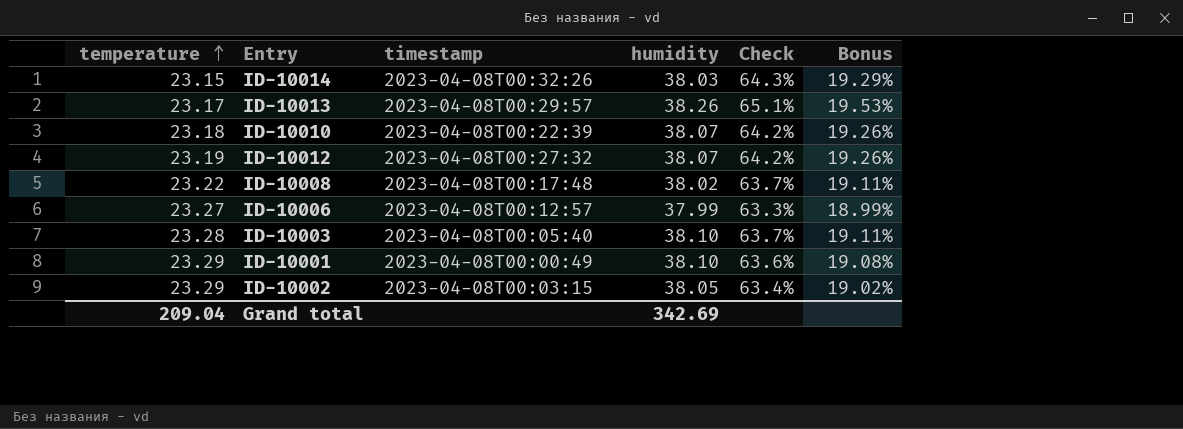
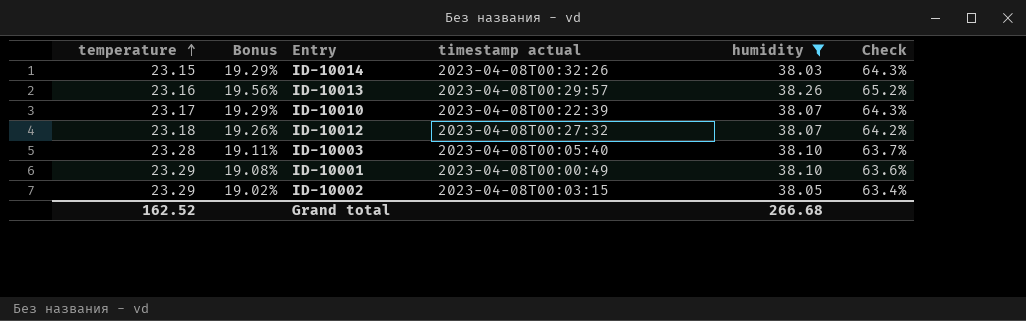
filter: none -> humidity >= 38.03
column Bonus | position: 6 -> 2
column name: timestamp -> timestamp actual
ID-10013 | temperature: 23.17 -> 23.16
ID-10013 | Bonus: 19.53% -> 19.56%
ID-10013 | Check: 65.1% -> 65.2%
ID-10010 | temperature: 23.18 -> 23.17
ID-10010 | Bonus: 19.26% -> 19.29%
ID-10010 | Check: 64.2% -> 64.3%
ID-10012 | temperature: 23.19 -> 23.18
Grand total | temperature: 209.04 -> 162.52
Grand total | humidity: 342.69 -> 266.68

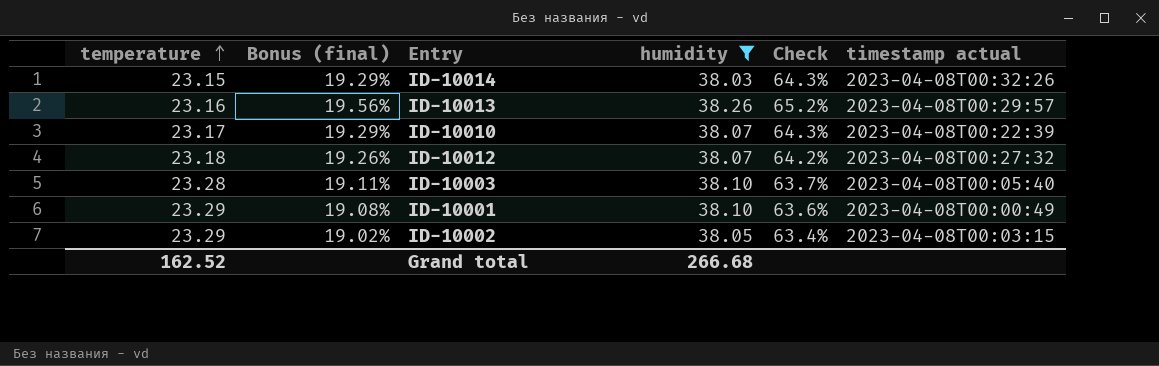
column name: Bonus -> Bonus (final)
column timestamp actual | position: 4 -> 6

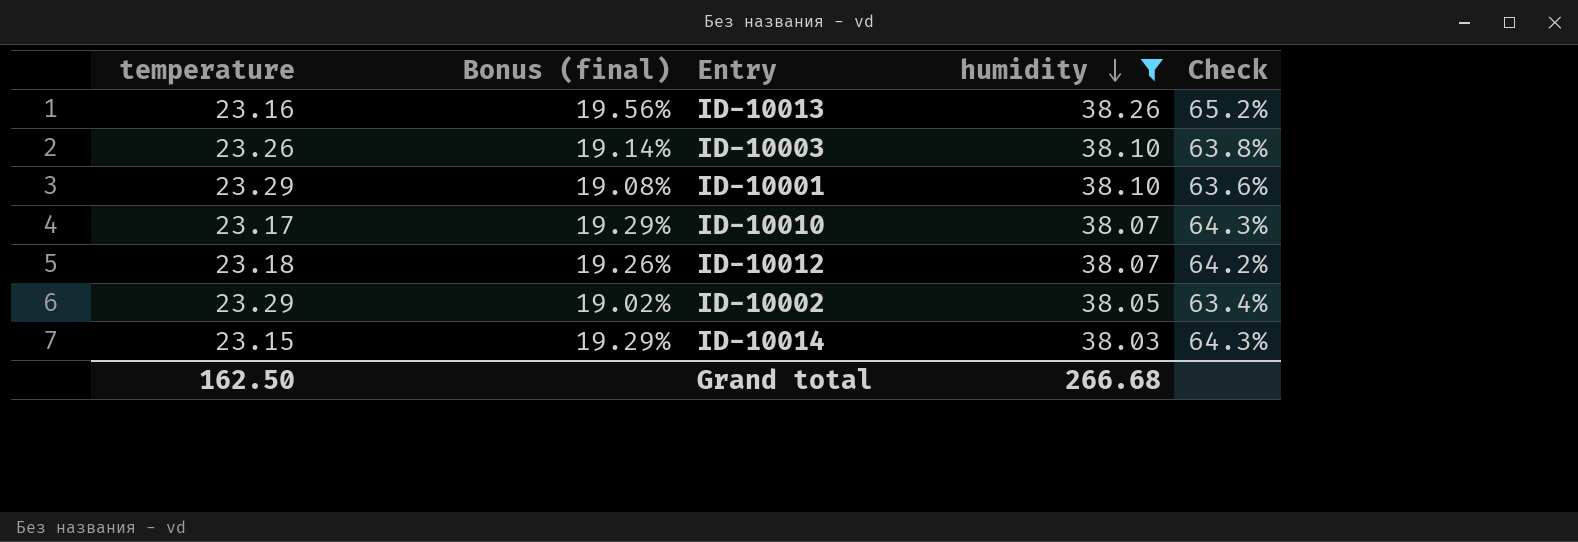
row order: temperature ascending -> humidity descending
column timestamp actual | position: 6 -> none
ID-10003 | temperature: 23.28 -> 23.26
ID-10003 | Bonus (final): 19.11% -> 19.14%
ID-10003 | Check: 63.7% -> 63.8%
Grand total | temperature: 162.52 -> 162.50

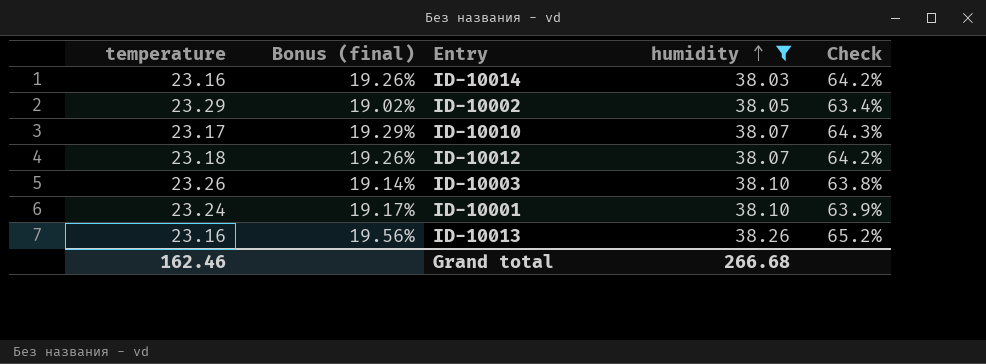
row order: humidity descending -> humidity ascending
ID-10014 | temperature: 23.15 -> 23.16
ID-10014 | Bonus (final): 19.29% -> 19.26%
ID-10014 | Check: 64.3% -> 64.2%
ID-10001 | temperature: 23.29 -> 23.24
ID-10001 | Bonus (final): 19.08% -> 19.17%
ID-10001 | Check: 63.6% -> 63.9%
Grand total | temperature: 162.50 -> 162.46

